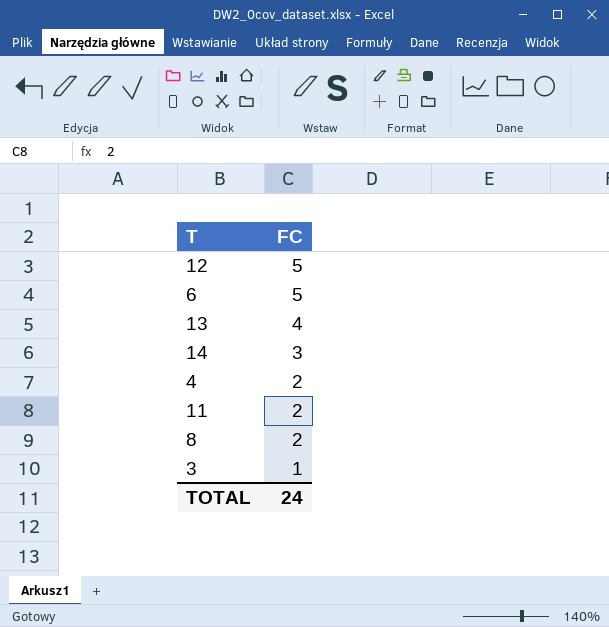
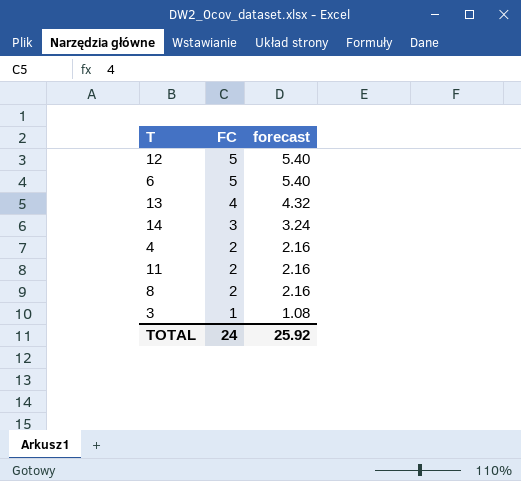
column forecast | formula: none -> [FC] * 1.08

